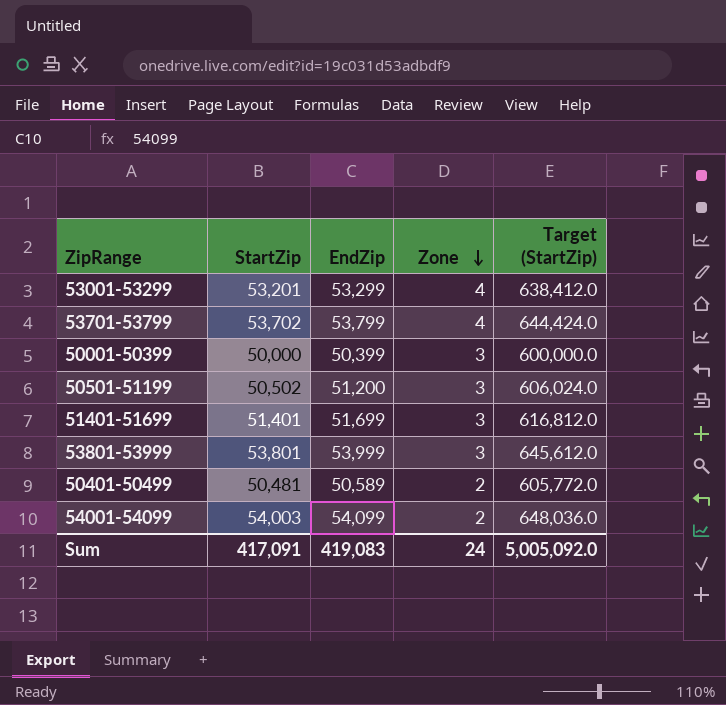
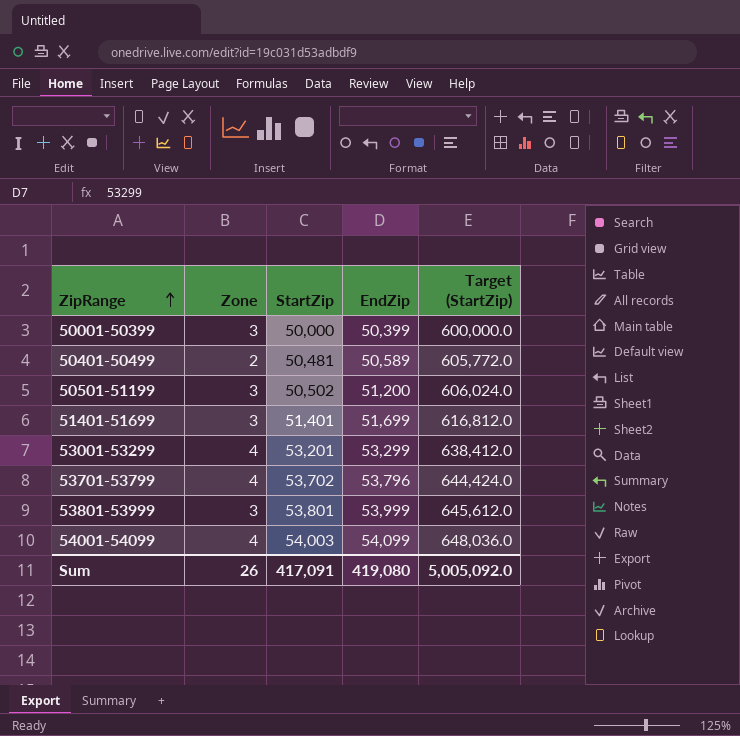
row order: Zone descending -> ZipRange ascending
column Zone | position: 4 -> 2
53701-53799 | EndZip: 53,799 -> 53,796
54001-54099 | Zone: 2 -> 4
Sum | Zone: 24 -> 26
Sum | EndZip: 419,083 -> 419,080

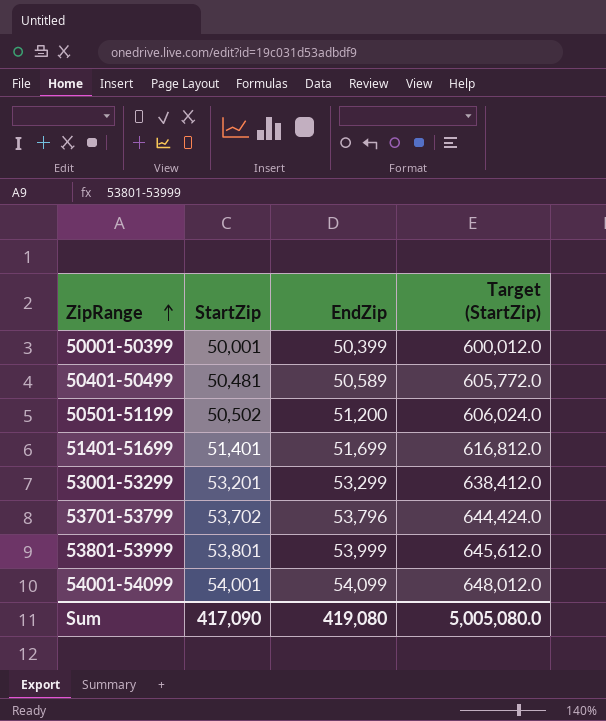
column Zone | position: 2 -> none
50001-50399 | StartZip: 50,000 -> 50,001
50001-50399 | Target (StartZip): 600,000.0 -> 600,012.0
54001-54099 | StartZip: 54,003 -> 54,001
54001-54099 | Target (StartZip): 648,036.0 -> 648,012.0
Sum | StartZip: 417,091 -> 417,090
Sum | Target (StartZip): 5,005,092.0 -> 5,005,080.0

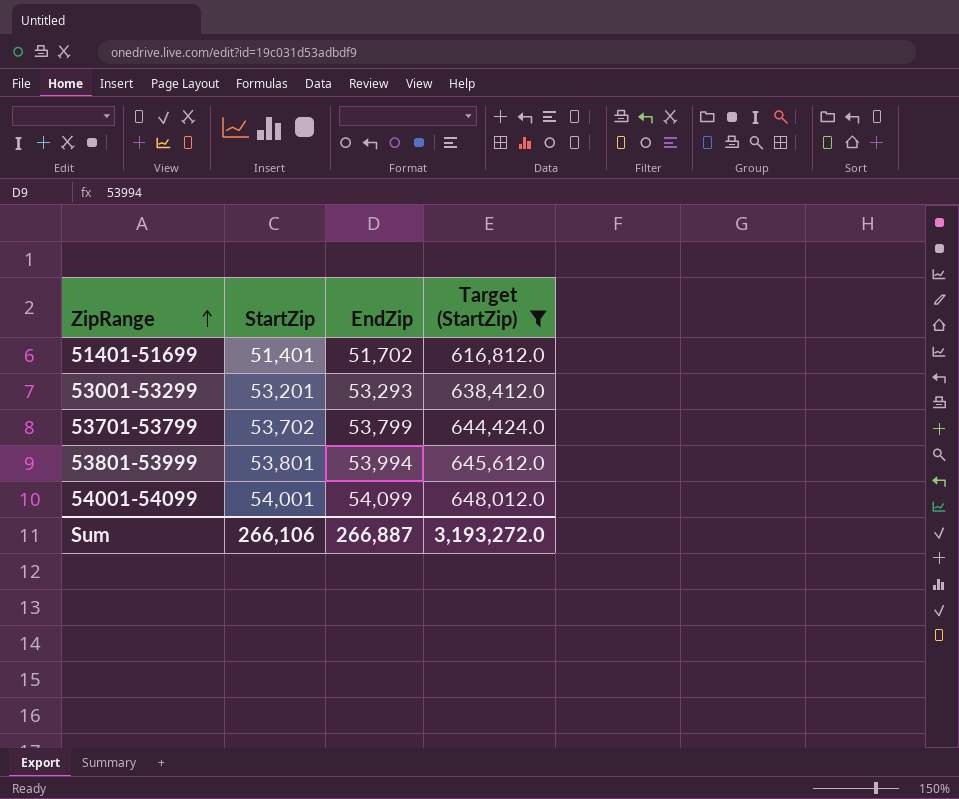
filter: none -> Target (StartZip) >= 616,812.0
51401-51699 | EndZip: 51,699 -> 51,702
53001-53299 | EndZip: 53,299 -> 53,293
53701-53799 | EndZip: 53,796 -> 53,799
53801-53999 | EndZip: 53,999 -> 53,994
Sum | StartZip: 417,090 -> 266,106
Sum | EndZip: 419,080 -> 266,887
Sum | Target (StartZip): 5,005,080.0 -> 3,193,272.0

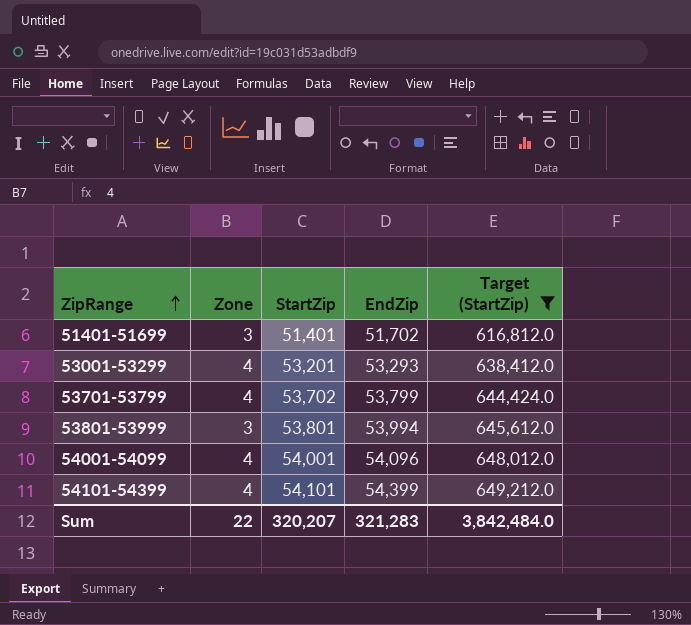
column Zone | position: none -> 2
54001-54099 | EndZip: 54,099 -> 54,096
row 54101-54399: none -> 4 | 54,101 | 54,399 | 649,212.0
Sum | StartZip: 266,106 -> 320,207
Sum | EndZip: 266,887 -> 321,283
Sum | Target (StartZip): 3,193,272.0 -> 3,842,484.0

